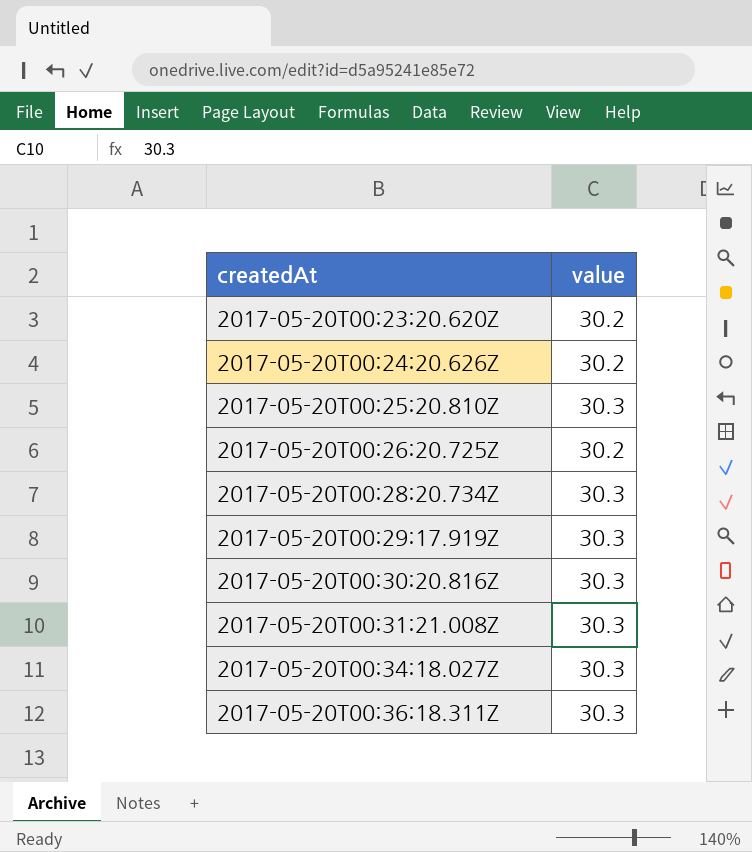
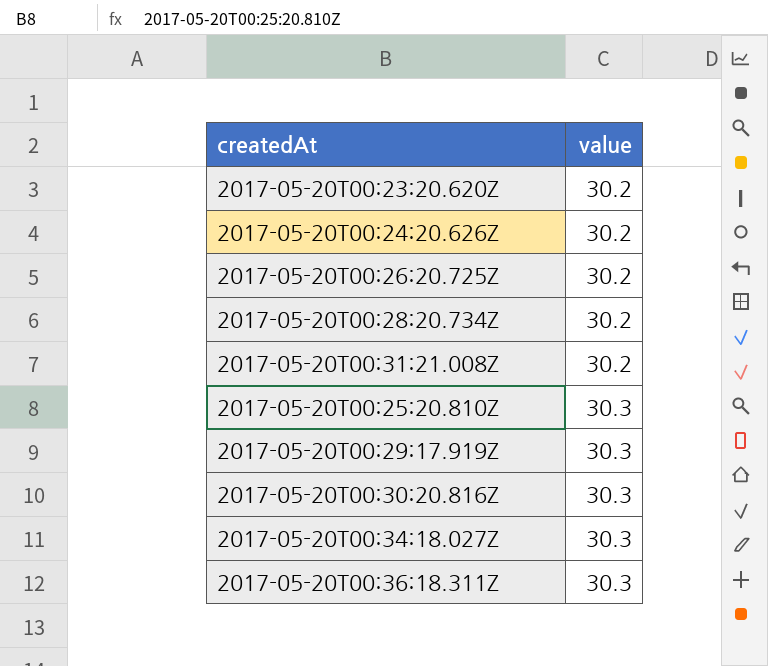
row order: createdAt ascending -> value ascending
2017-05-20T00:28:20.734Z | value: 30.3 -> 30.2
2017-05-20T00:31:21.008Z | value: 30.3 -> 30.2

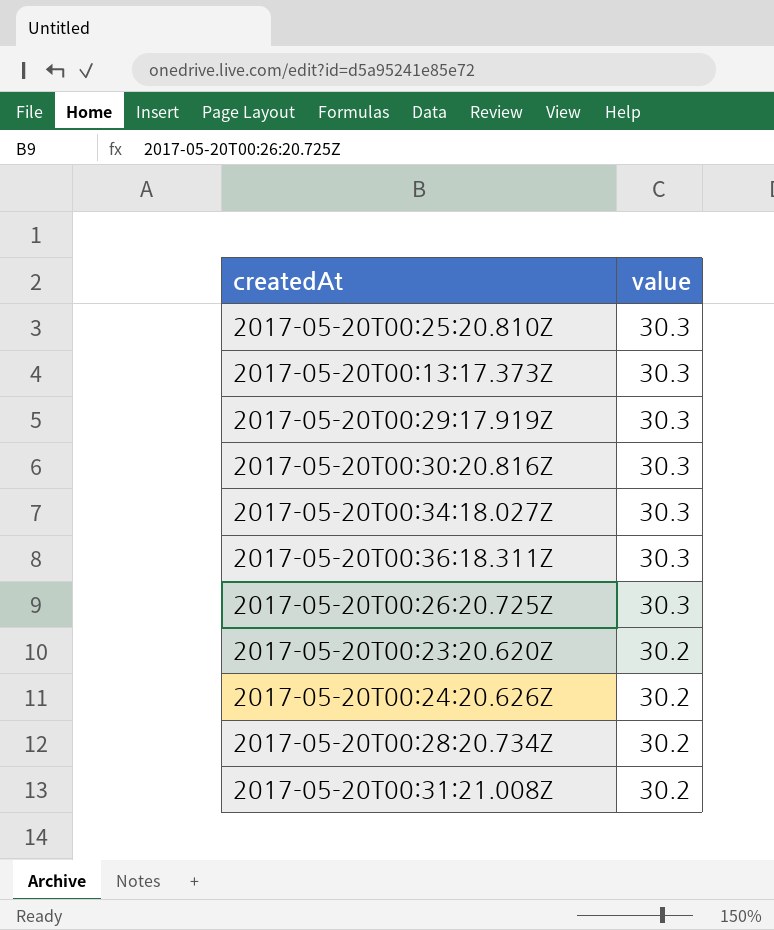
row order: value ascending -> value descending
row 2017-05-20T00:13:17.373Z: none -> 30.3
2017-05-20T00:26:20.725Z | value: 30.2 -> 30.3

